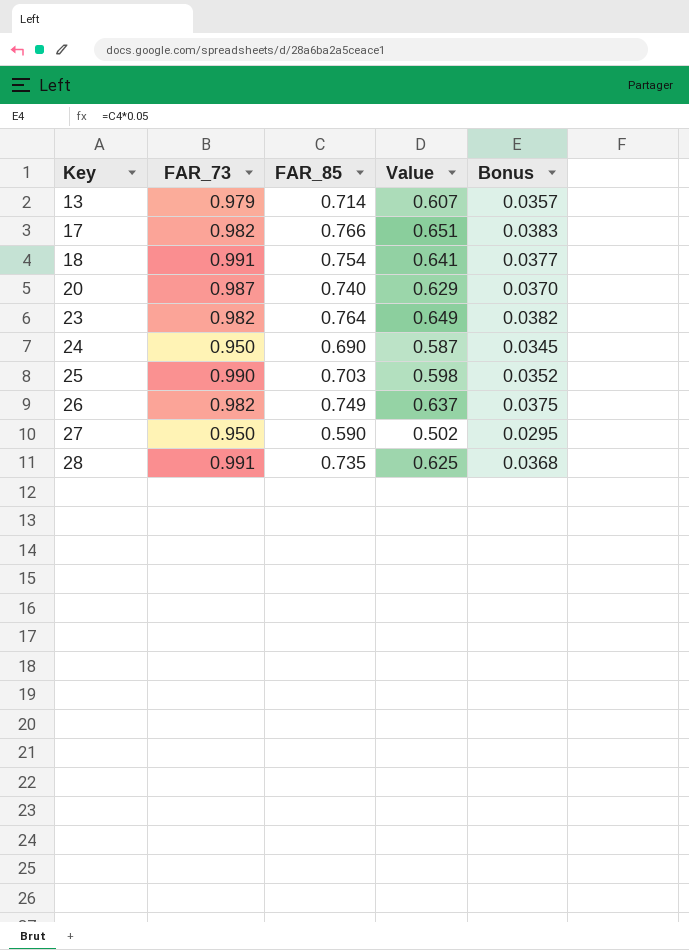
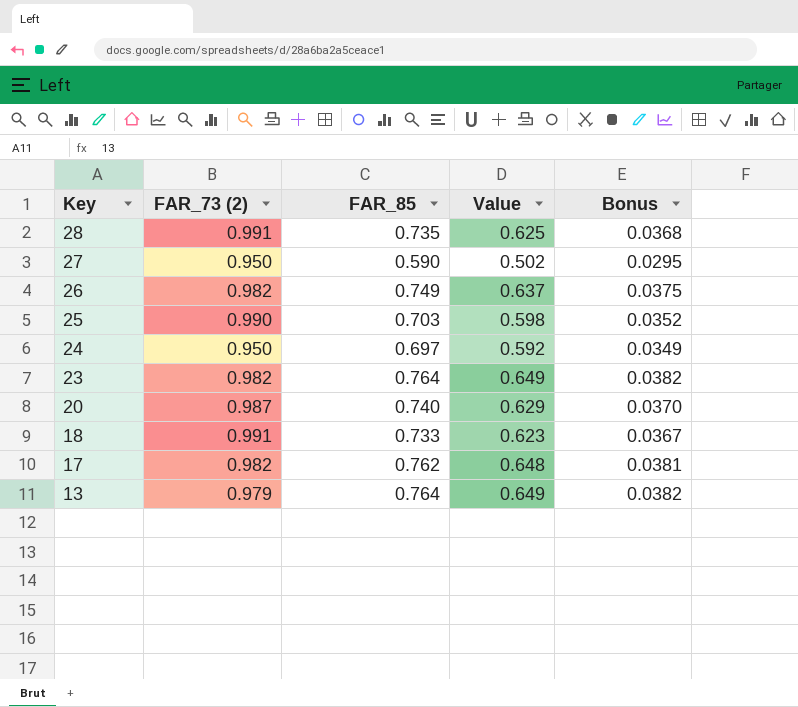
row order: Key ascending -> Key descending
column name: FAR_73 -> FAR_73 (2)
24 | FAR_85: 0.690 -> 0.697
24 | Value: 0.587 -> 0.592
24 | Bonus: 0.0345 -> 0.0349
18 | FAR_85: 0.754 -> 0.733
18 | Value: 0.641 -> 0.623
18 | Bonus: 0.0377 -> 0.0367
17 | FAR_85: 0.766 -> 0.762
17 | Value: 0.651 -> 0.648
17 | Bonus: 0.0383 -> 0.0381
13 | FAR_85: 0.714 -> 0.764
13 | Value: 0.607 -> 0.649
13 | Bonus: 0.0357 -> 0.0382

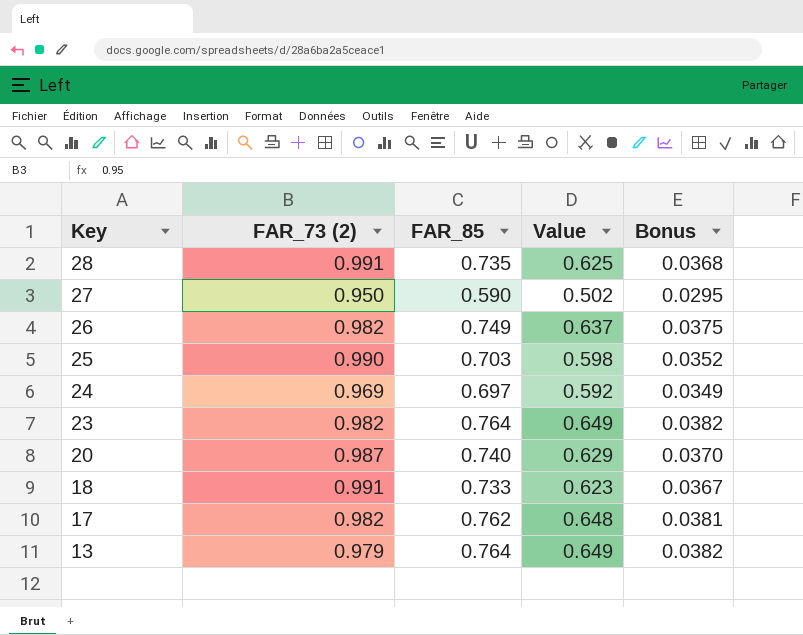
24 | FAR_73 (2): 0.950 -> 0.969

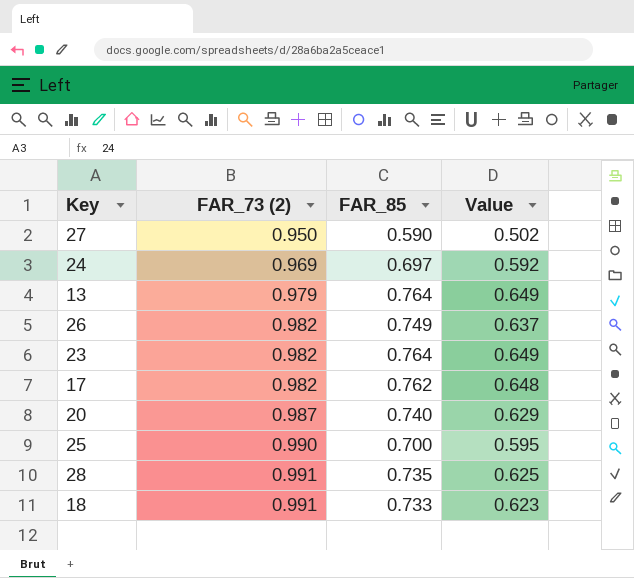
row order: Key descending -> FAR_73 (2) ascending
column Bonus | formula: [FAR_85] * 0.05 -> none
25 | FAR_85: 0.703 -> 0.700
25 | Value: 0.598 -> 0.595

